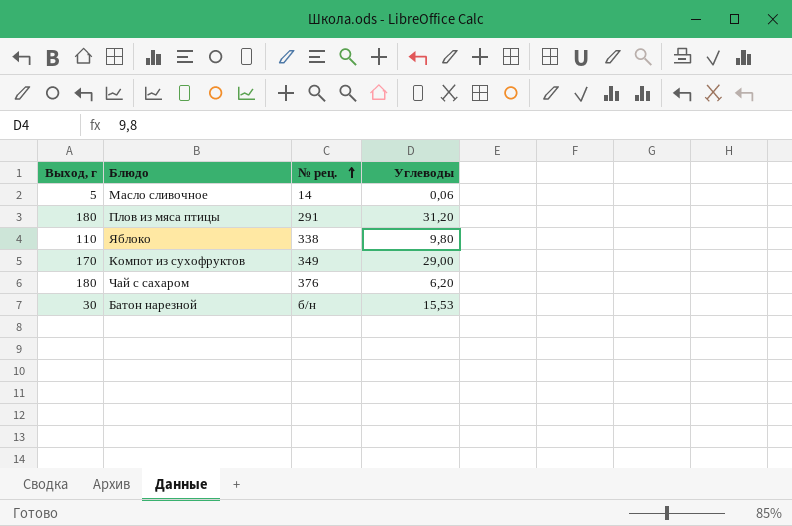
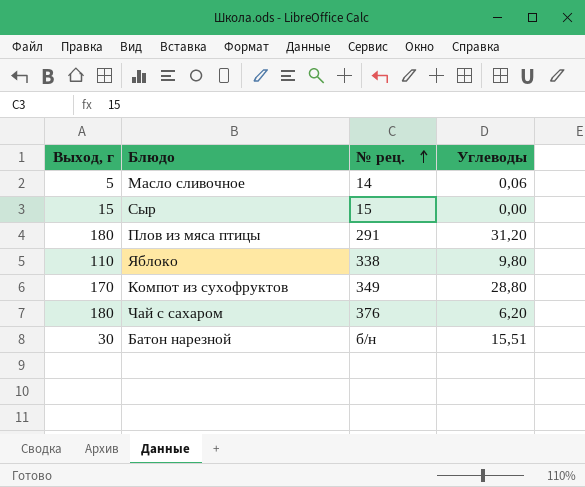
row Сыр: none -> 15 | 15 | 0,00
Компот из сухофруктов | Углеводы: 29,00 -> 28,80
Батон нарезной | Углеводы: 15,53 -> 15,51

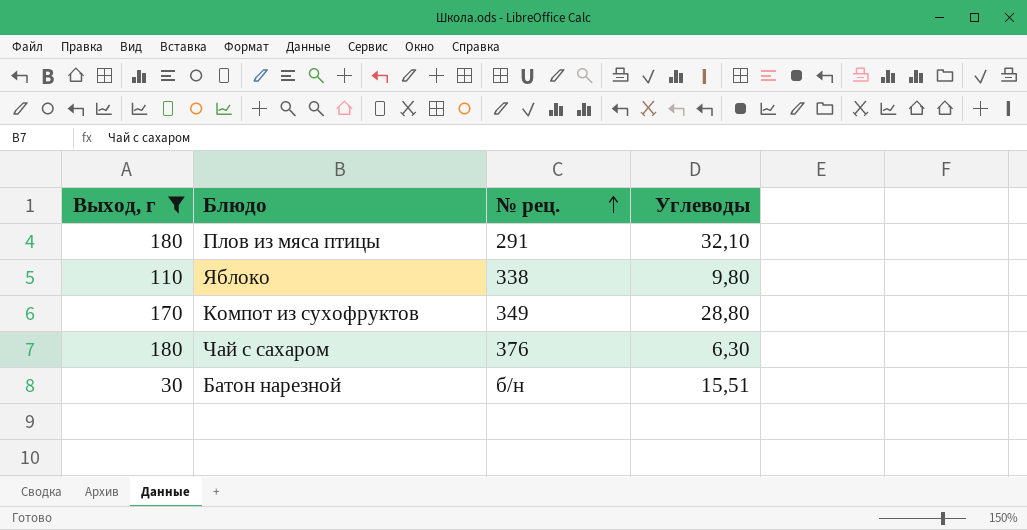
filter: none -> Выход, г >= 30
Плов из мяса птицы | Углеводы: 31,20 -> 32,10
Чай с сахаром | Углеводы: 6,20 -> 6,30

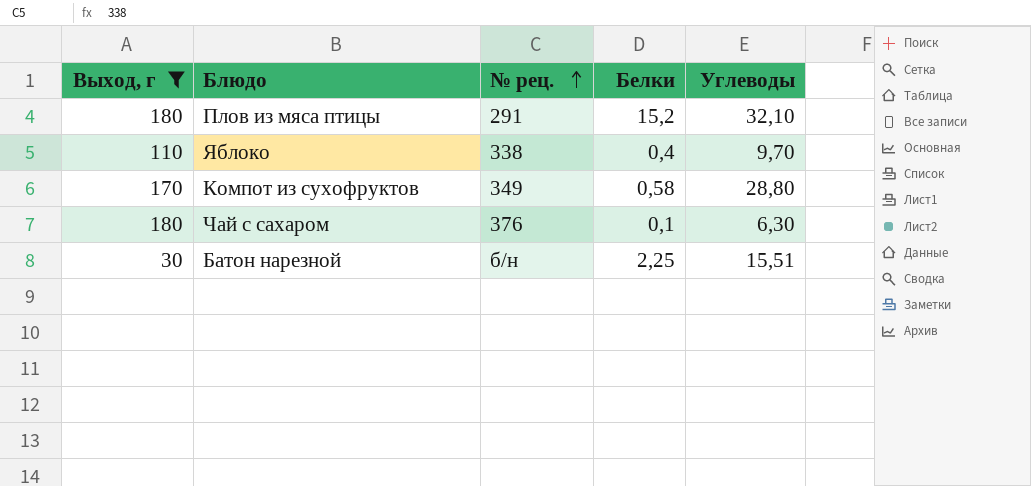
column Белки | position: none -> 4
Яблоко | Углеводы: 9,80 -> 9,70

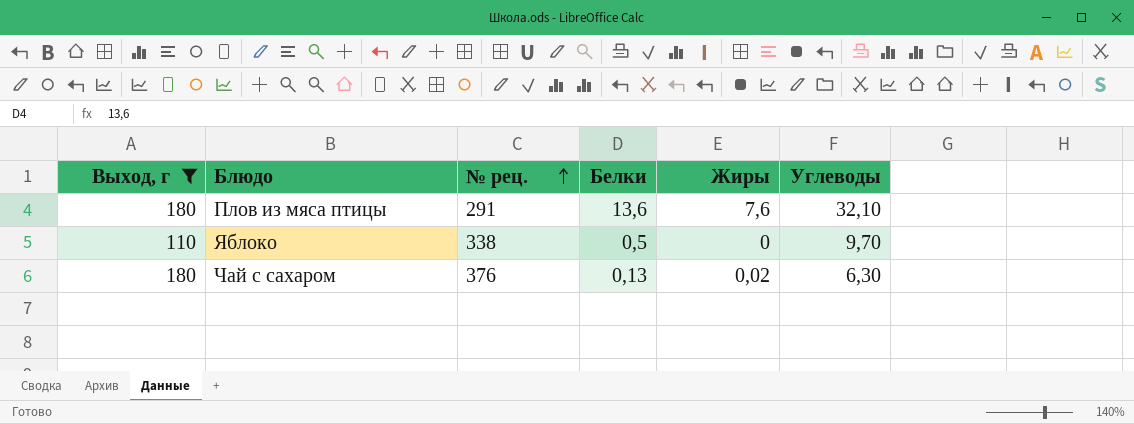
column Жиры | position: none -> 5
row Компот из сухофруктов: 170 | 349 | 0,58 | 28,80 -> none
row Батон нарезной: 30 | б/н | 2,25 | 15,51 -> none
Плов из мяса птицы | Белки: 15,2 -> 13,6
Яблоко | Белки: 0,4 -> 0,5
Чай с сахаром | Белки: 0,1 -> 0,13

